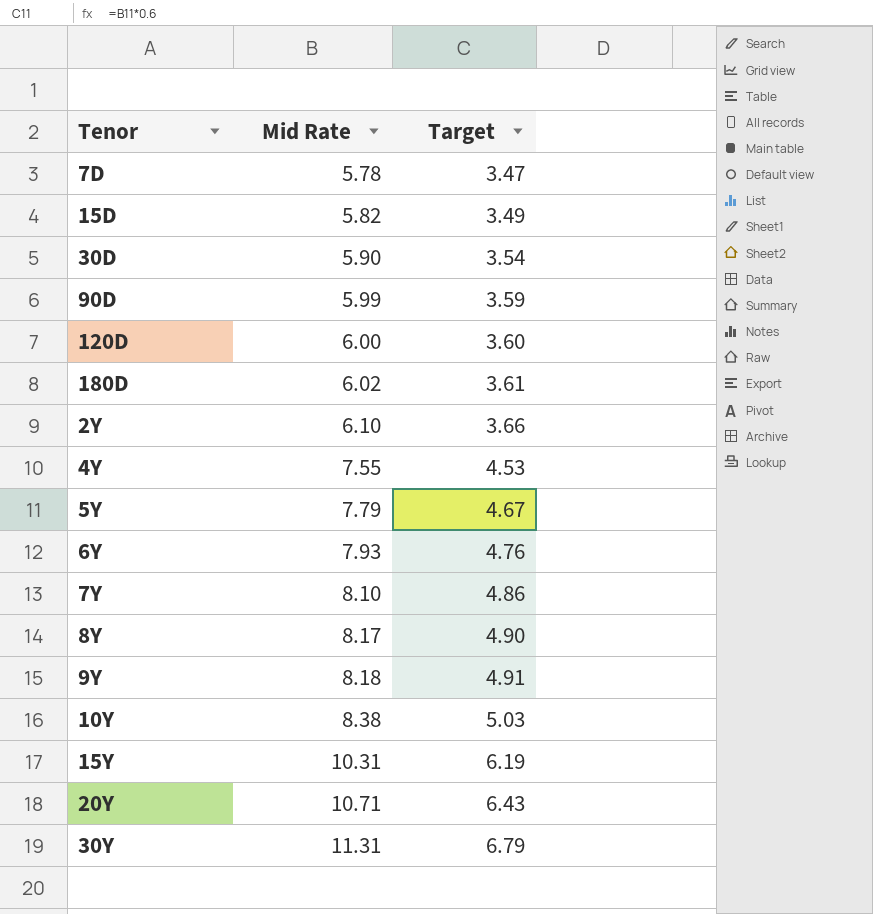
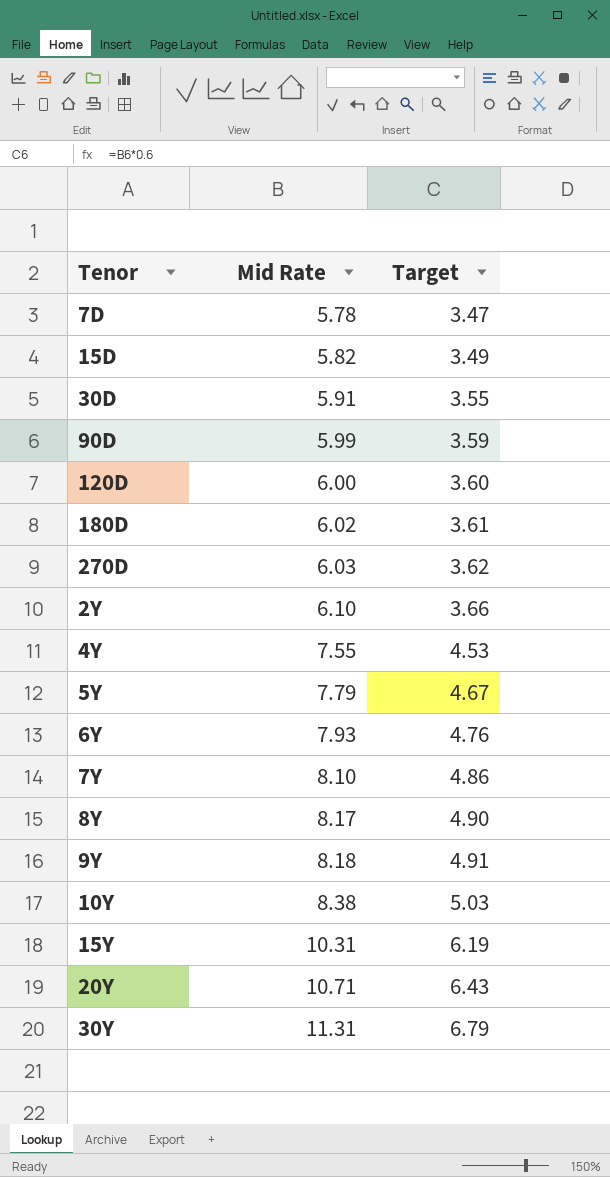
30D | Mid Rate: 5.90 -> 5.91
30D | Target: 3.54 -> 3.55
row 270D: none -> 6.03 | 3.62

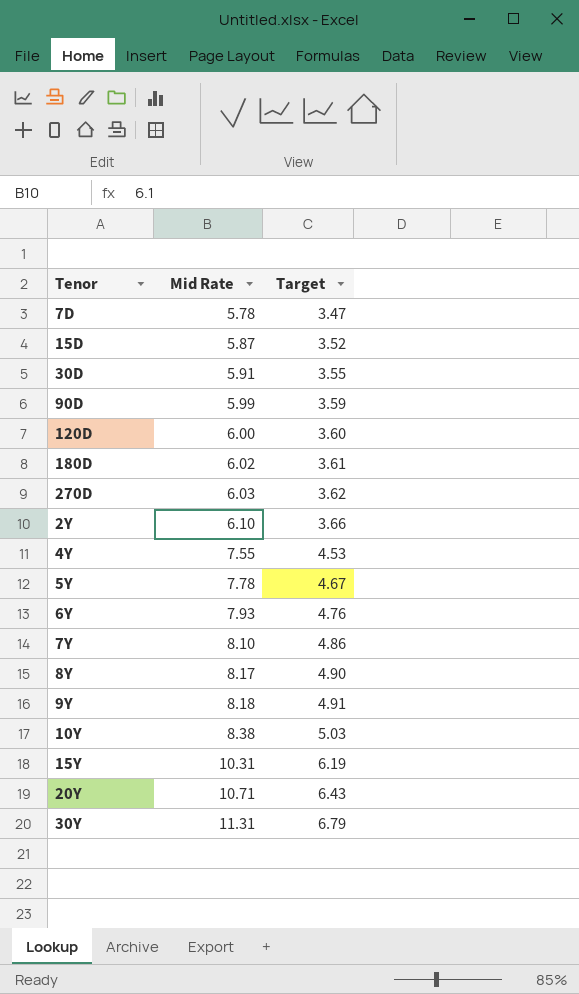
15D | Mid Rate: 5.82 -> 5.87
15D | Target: 3.49 -> 3.52
5Y | Mid Rate: 7.79 -> 7.78

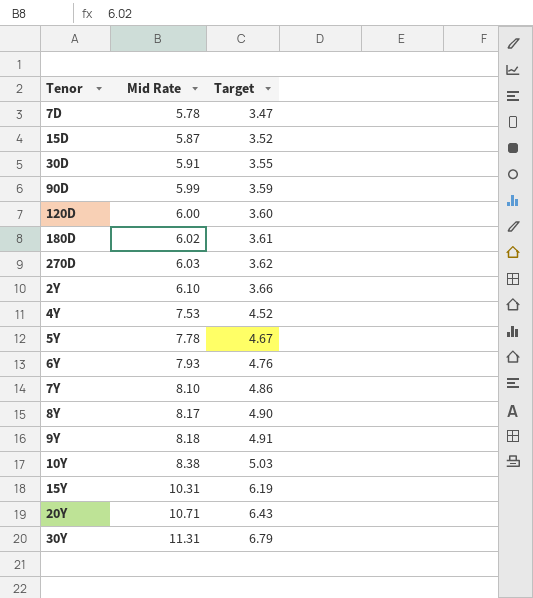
4Y | Mid Rate: 7.55 -> 7.53
4Y | Target: 4.53 -> 4.52

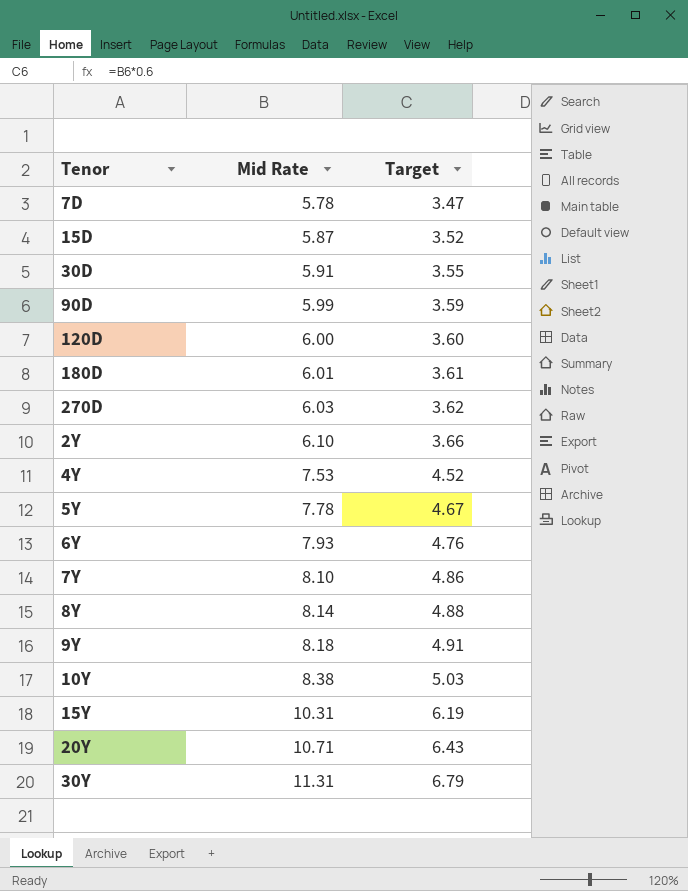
180D | Mid Rate: 6.02 -> 6.01
8Y | Mid Rate: 8.17 -> 8.14
8Y | Target: 4.90 -> 4.88

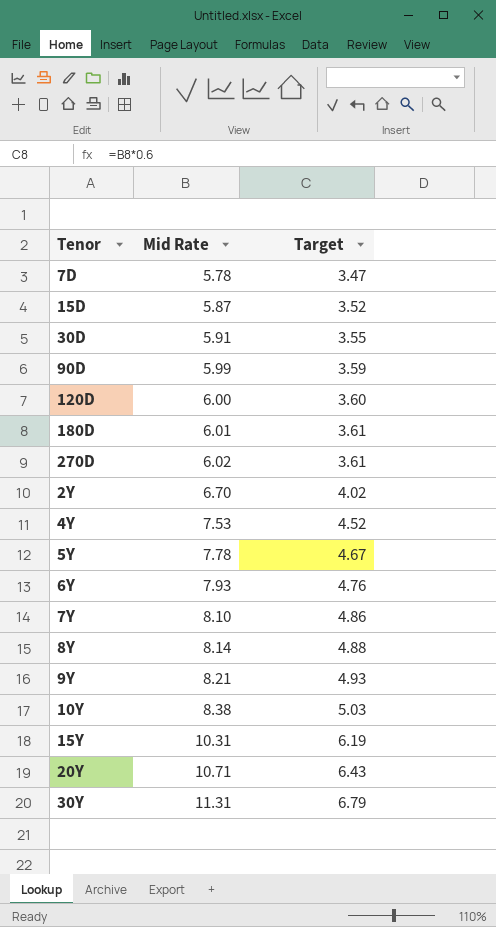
270D | Mid Rate: 6.03 -> 6.02
270D | Target: 3.62 -> 3.61
2Y | Mid Rate: 6.10 -> 6.70
2Y | Target: 3.66 -> 4.02
9Y | Mid Rate: 8.18 -> 8.21
9Y | Target: 4.91 -> 4.93

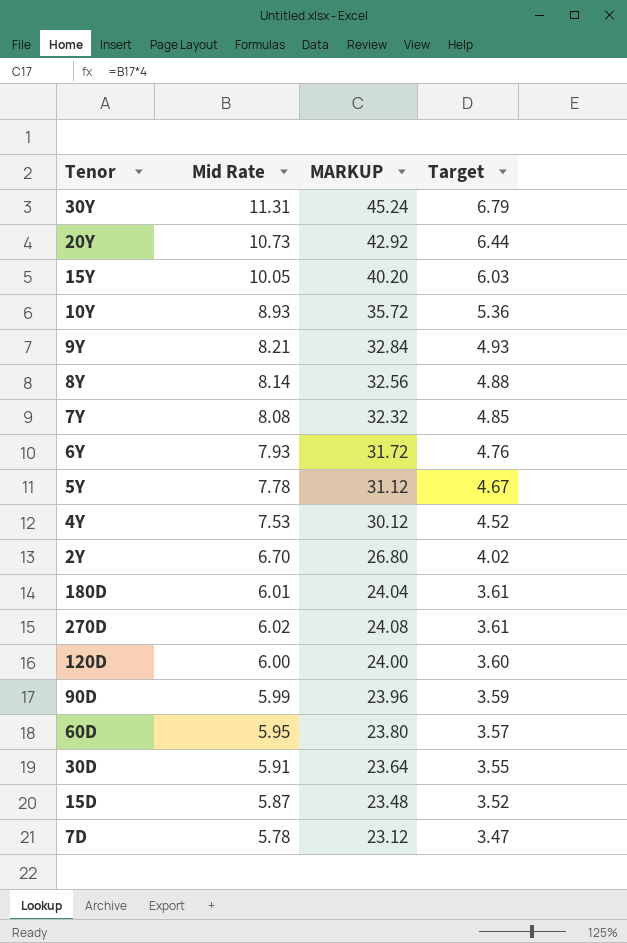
row order: Mid Rate ascending -> Target descending
column MARKUP | formula: none -> [Mid Rate] * 4
20Y | Mid Rate: 10.71 -> 10.73
20Y | Target: 6.43 -> 6.44
15Y | Mid Rate: 10.31 -> 10.05
15Y | Target: 6.19 -> 6.03
10Y | Mid Rate: 8.38 -> 8.93
10Y | Target: 5.03 -> 5.36
7Y | Mid Rate: 8.10 -> 8.08
7Y | Target: 4.86 -> 4.85
row 60D: none -> 5.95 | 23.80 | 3.57

